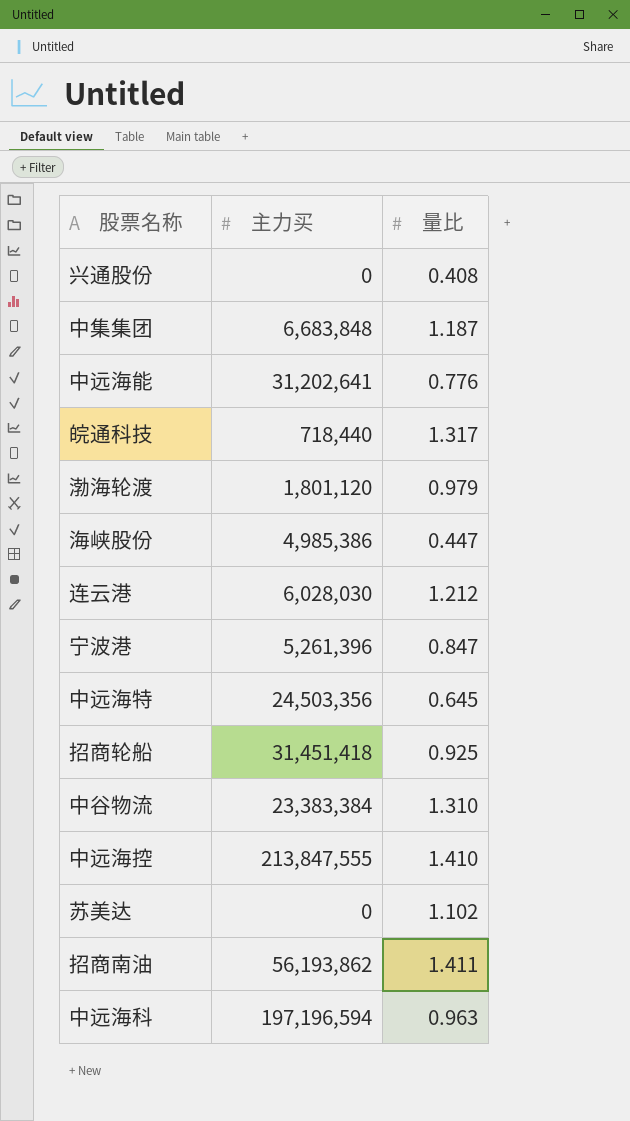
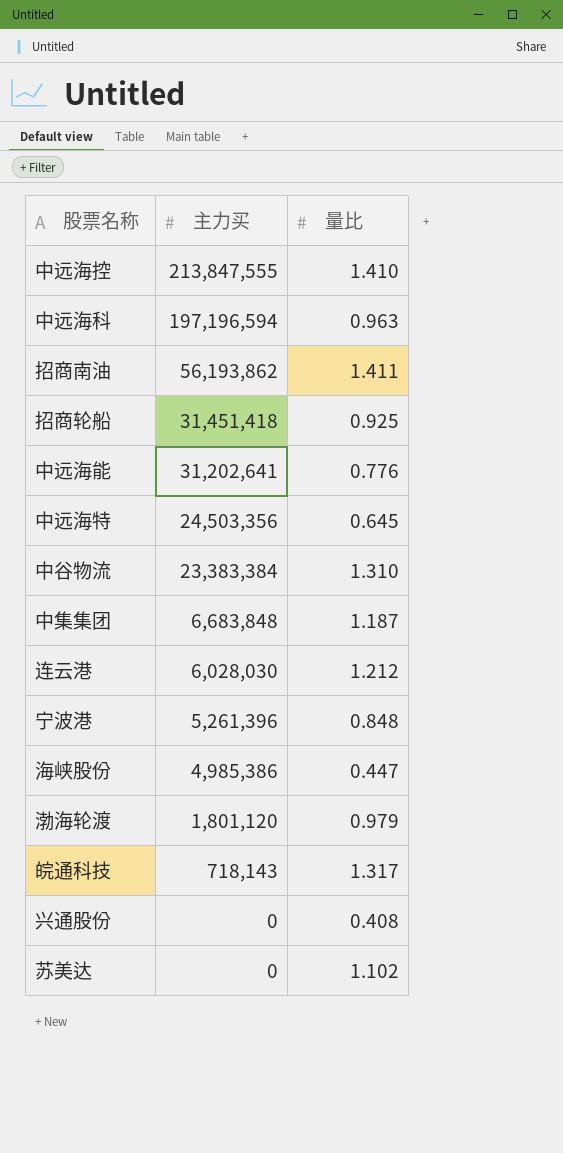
row order: none -> 主力买 descending
宁波港 | 量比: 0.847 -> 0.848
皖通科技 | 主力买: 718,440 -> 718,143

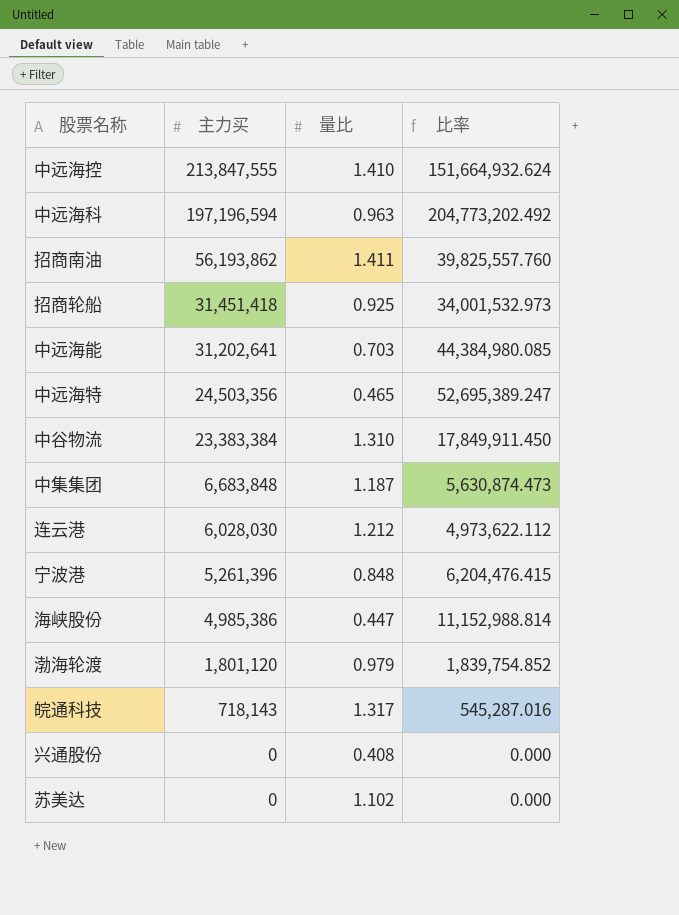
column 比率 | formula: none -> [主力买] / [量比]
中远海能 | 量比: 0.776 -> 0.703
中远海特 | 量比: 0.645 -> 0.465

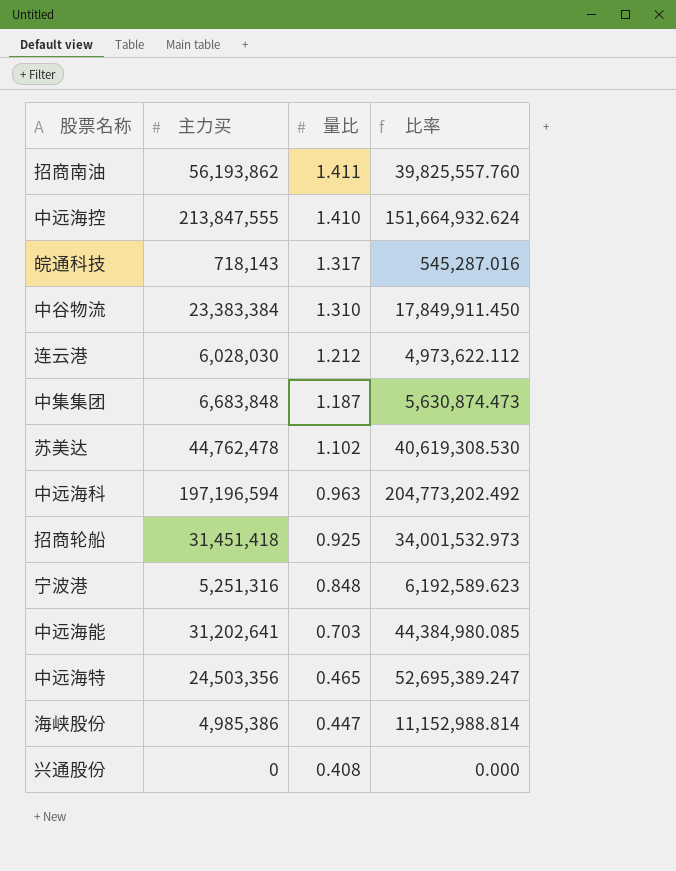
row order: 主力买 descending -> 量比 descending
row 渤海轮渡: 1,801,120 | 0.979 | 1,839,754.852 -> none
苏美达 | 主力买: 0 -> 44,762,478
苏美达 | 比率: 0.000 -> 40,619,308.530
宁波港 | 主力买: 5,261,396 -> 5,251,316
宁波港 | 比率: 6,204,476.415 -> 6,192,589.623

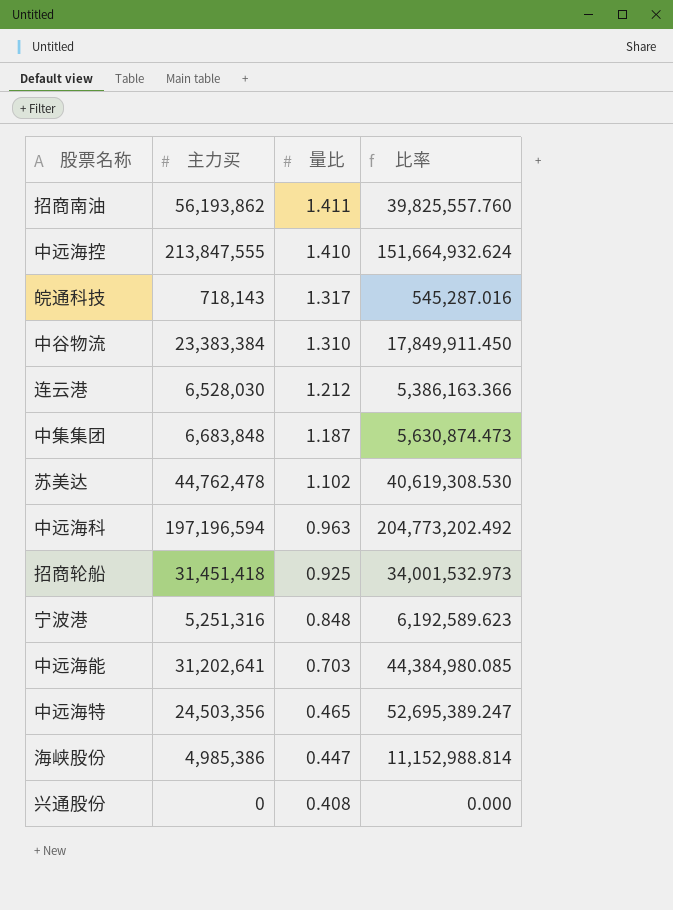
连云港 | 主力买: 6,028,030 -> 6,528,030
连云港 | 比率: 4,973,622.112 -> 5,386,163.366

